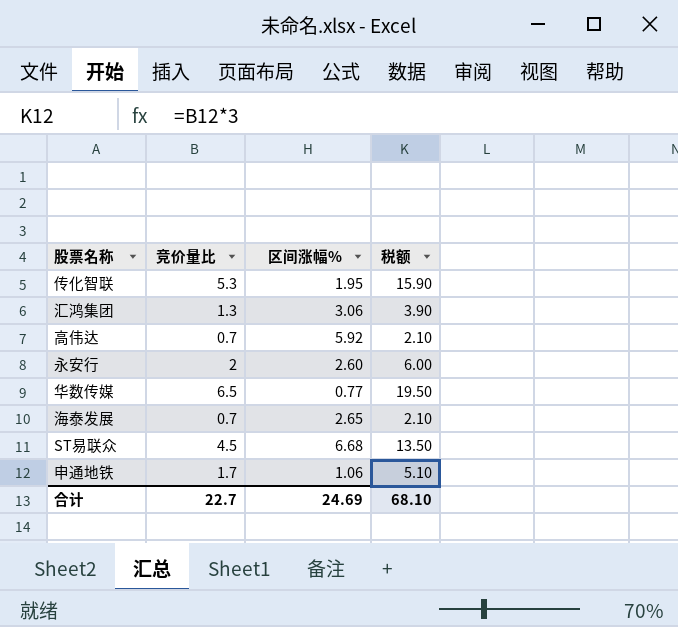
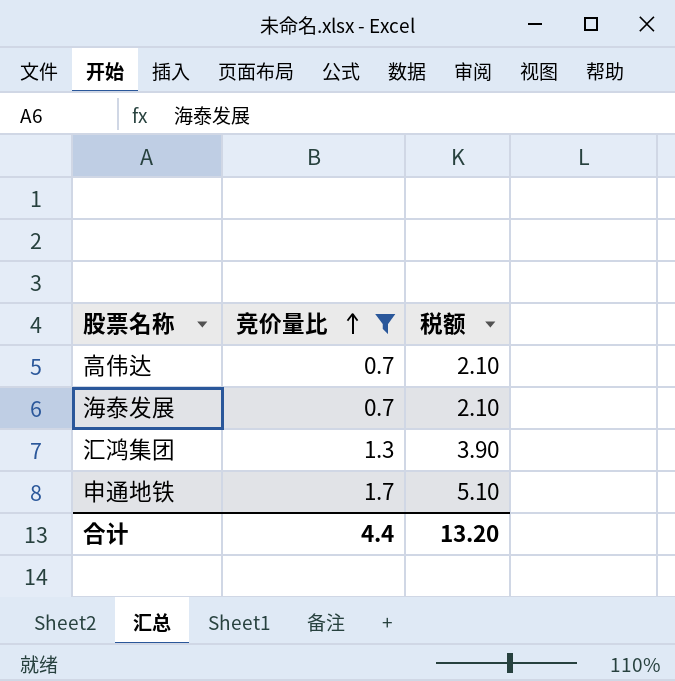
filter: none -> 竞价量比 <= 1.7
row order: none -> 竞价量比 ascending
column 区间涨幅% | position: 3 -> none
合计 | 竞价量比: 22.7 -> 4.4
合计 | 税额: 68.10 -> 13.20

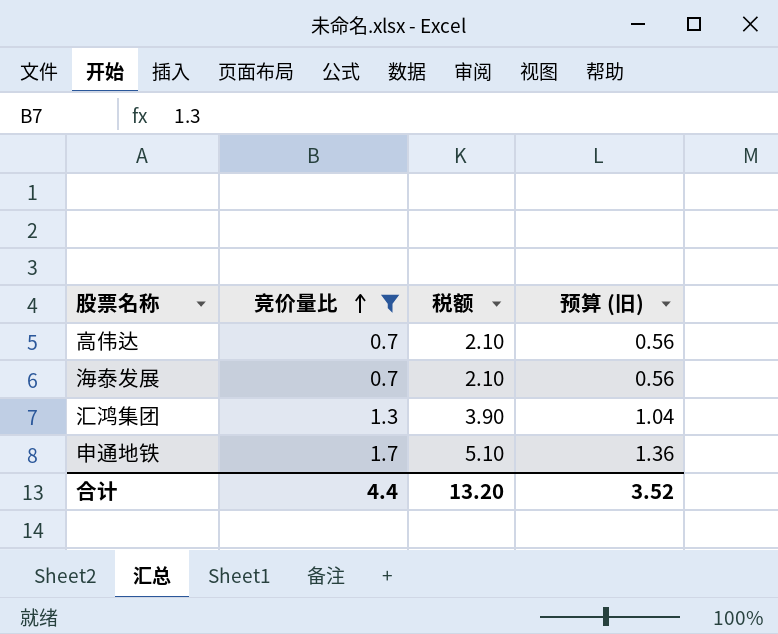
column 预算 (旧) | formula: none -> [竞价量比] * 0.8

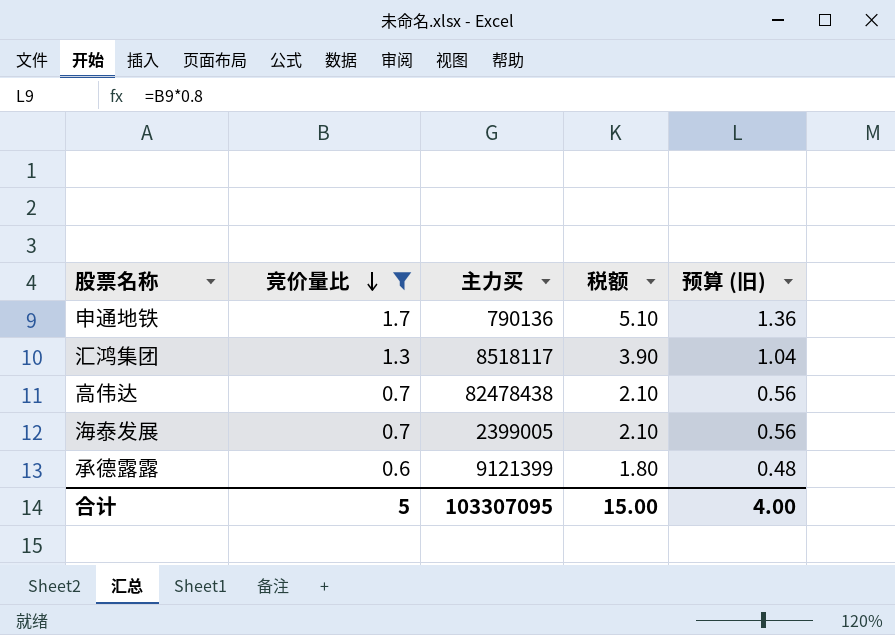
row order: 竞价量比 ascending -> 竞价量比 descending
column 主力买 | position: none -> 3
row 承德露露: none -> 0.6 | 9121399 | 1.80 | 0.48
合计 | 竞价量比: 4.4 -> 5
合计 | 税额: 13.20 -> 15.00
合计 | 预算 (旧): 3.52 -> 4.00

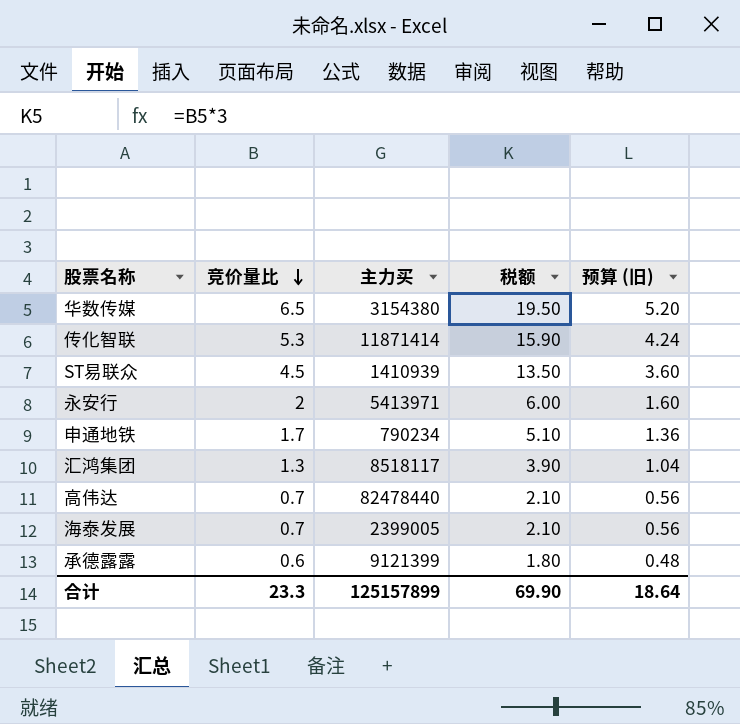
filter: 竞价量比 <= 1.7 -> none
申通地铁 | 主力买: 790136 -> 790234
高伟达 | 主力买: 82478438 -> 82478440
合计 | 竞价量比: 5 -> 23.3
合计 | 主力买: 103307095 -> 125157899
合计 | 税额: 15.00 -> 69.90
合计 | 预算 (旧): 4.00 -> 18.64

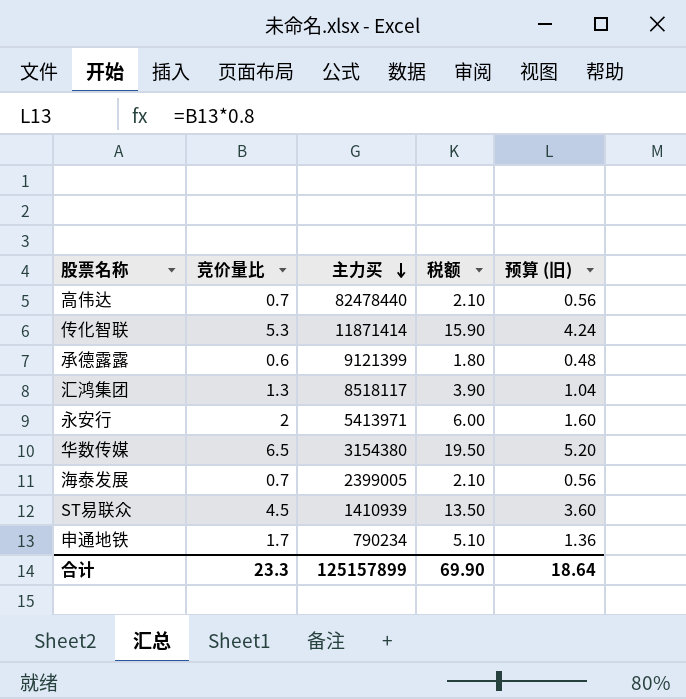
row order: 竞价量比 descending -> 主力买 descending

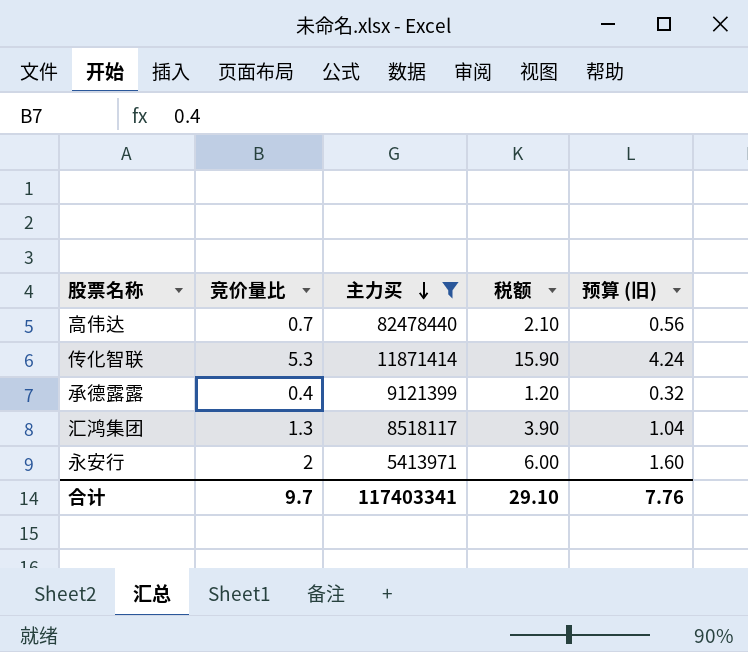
filter: none -> 主力买 >= 5413971
承德露露 | 竞价量比: 0.6 -> 0.4
承德露露 | 税额: 1.80 -> 1.20
承德露露 | 预算 (旧): 0.48 -> 0.32
合计 | 竞价量比: 23.3 -> 9.7
合计 | 主力买: 125157899 -> 117403341
合计 | 税额: 69.90 -> 29.10
合计 | 预算 (旧): 18.64 -> 7.76

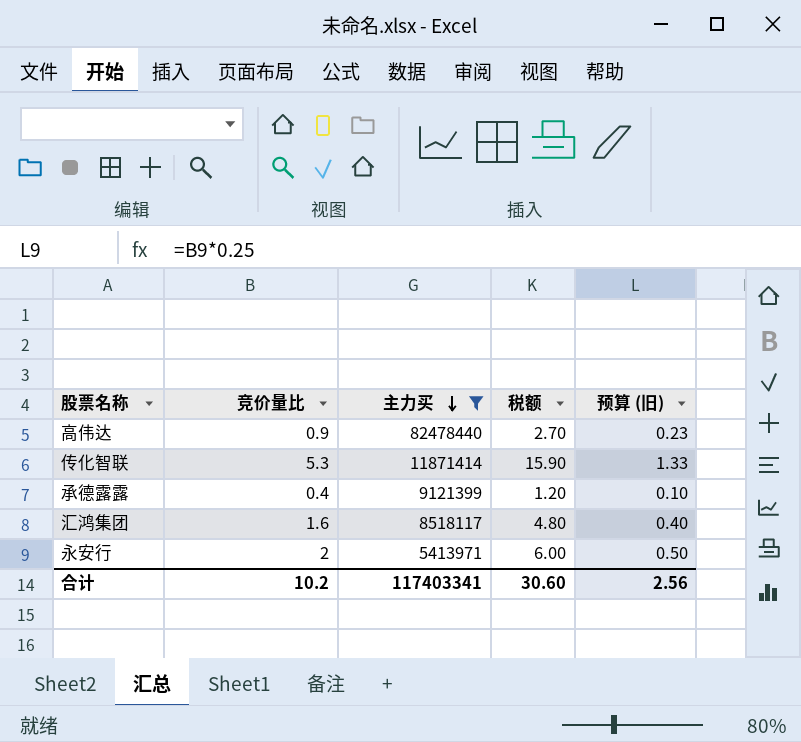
column 预算 (旧) | formula: [竞价量比] * 0.8 -> [竞价量比] * 0.25
高伟达 | 竞价量比: 0.7 -> 0.9
高伟达 | 税额: 2.10 -> 2.70
汇鸿集团 | 竞价量比: 1.3 -> 1.6
汇鸿集团 | 税额: 3.90 -> 4.80
合计 | 竞价量比: 9.7 -> 10.2
合计 | 税额: 29.10 -> 30.60
合计 | 预算 (旧): 7.76 -> 2.56

